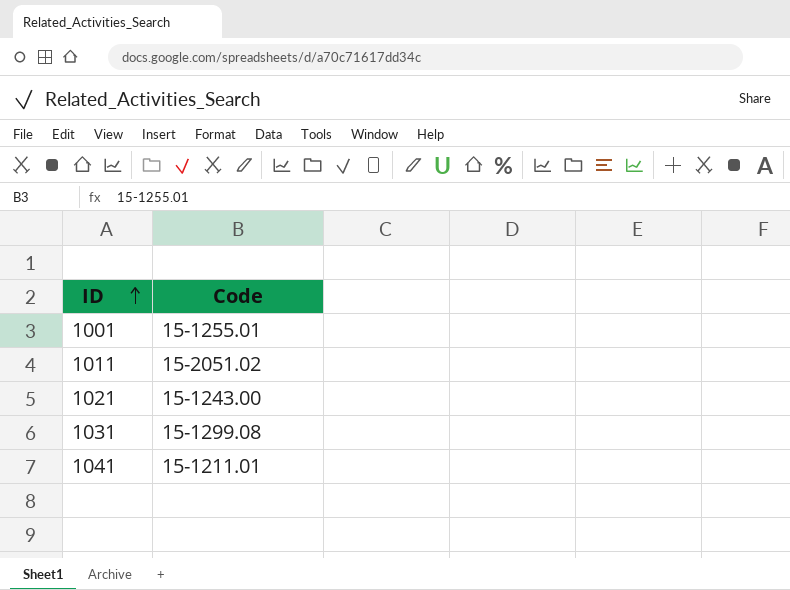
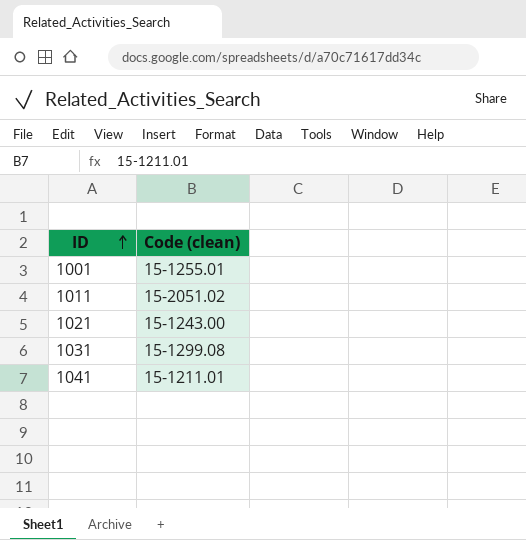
column name: Code -> Code (clean)

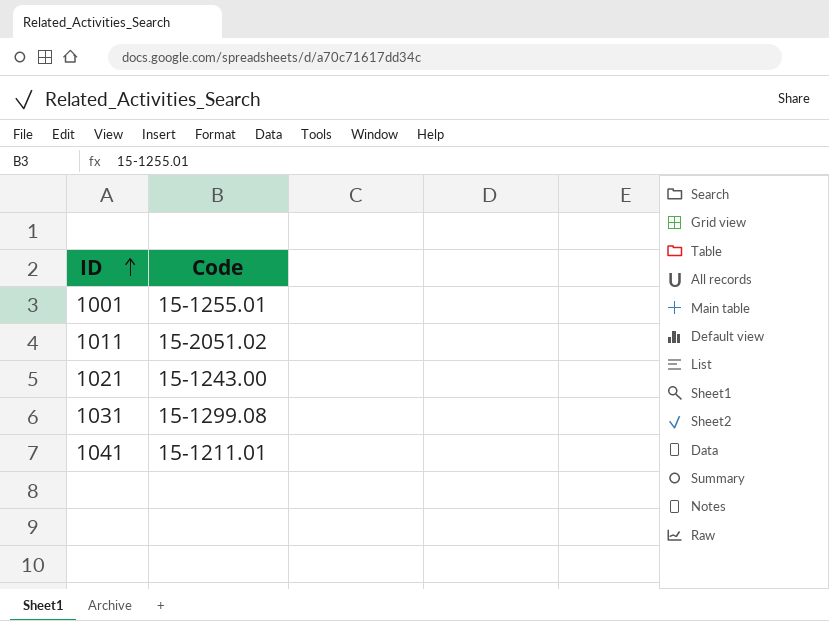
column name: Code (clean) -> Code

